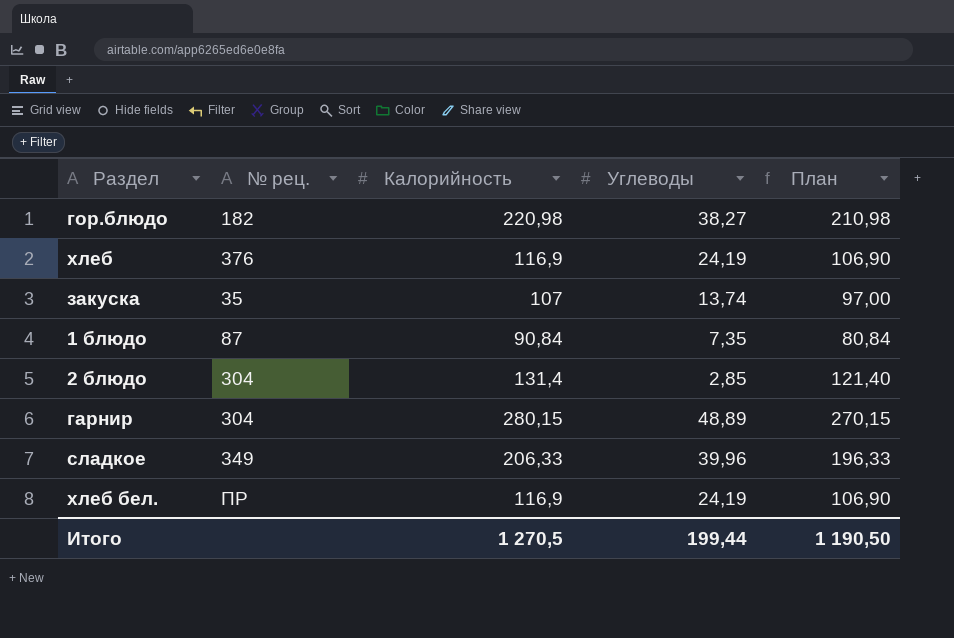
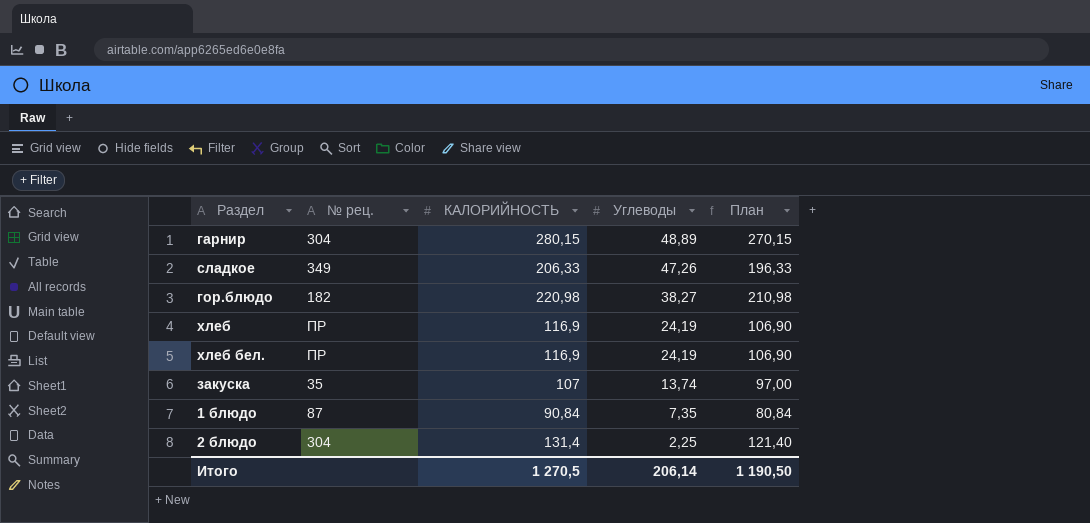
row order: none -> Углеводы descending
column name: Калорийность -> КАЛОРИЙНОСТЬ
сладкое | Углеводы: 39,96 -> 47,26
хлеб | № рец.: 376 -> ПР
2 блюдо | Углеводы: 2,85 -> 2,25
Итого | Углеводы: 199,44 -> 206,14

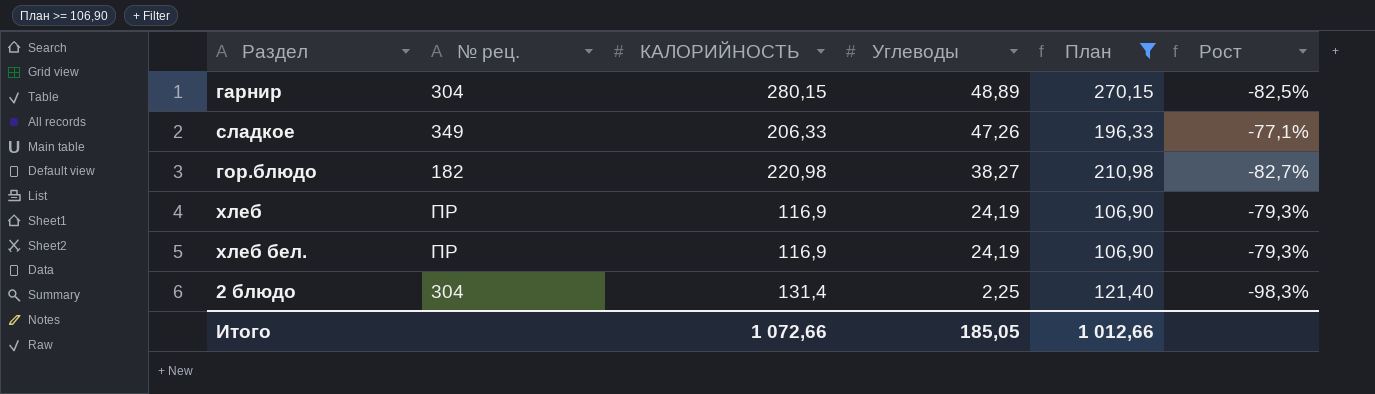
filter: none -> План >= 106,90
column Рост | formula: none -> ([Углеводы] - [КАЛОРИЙНОСТЬ]) / [КАЛОРИЙНОСТЬ]
Итого | КАЛОРИЙНОСТЬ: 1 270,5 -> 1 072,66
Итого | Углеводы: 206,14 -> 185,05
Итого | План: 1 190,50 -> 1 012,66

